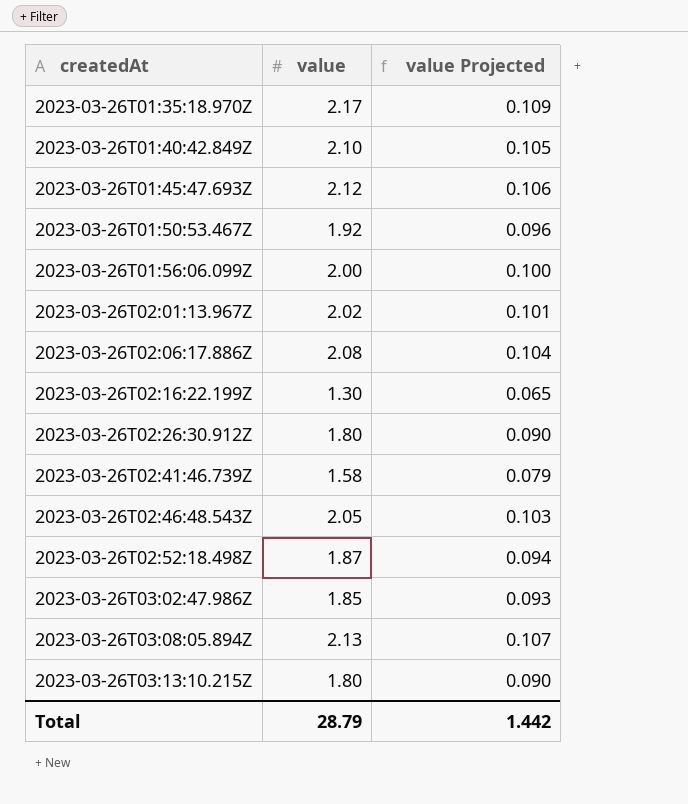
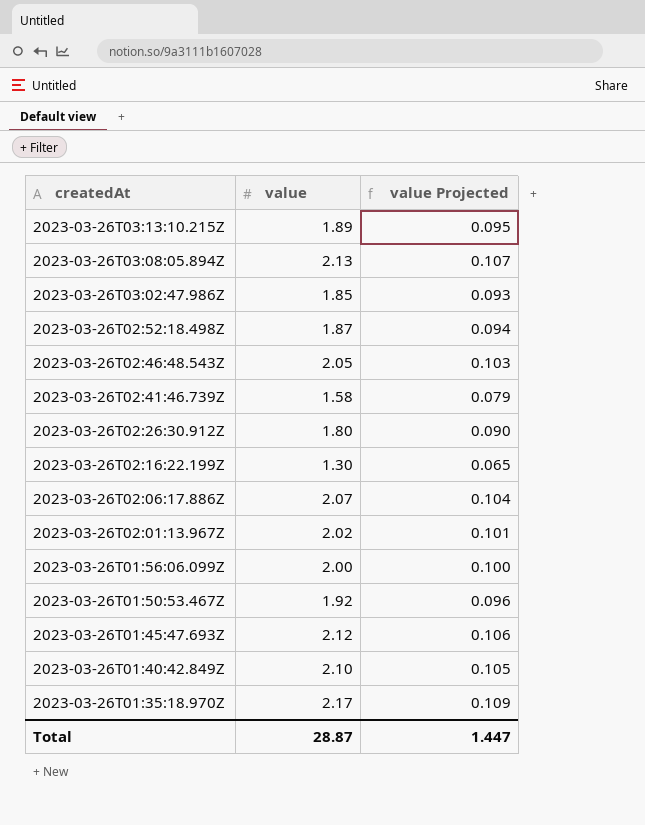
row order: createdAt ascending -> createdAt descending
2023-03-26T03:13:10.215Z | value: 1.80 -> 1.89
2023-03-26T03:13:10.215Z | value Projected: 0.090 -> 0.095
2023-03-26T02:06:17.886Z | value: 2.08 -> 2.07
Total | value: 28.79 -> 28.87
Total | value Projected: 1.442 -> 1.447

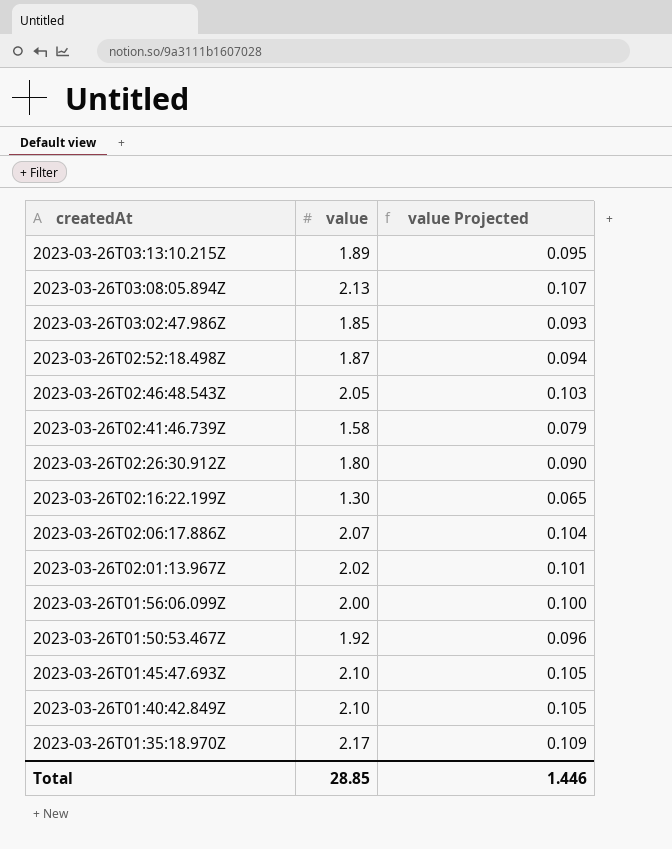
2023-03-26T01:45:47.693Z | value: 2.12 -> 2.10
2023-03-26T01:45:47.693Z | value Projected: 0.106 -> 0.105
Total | value: 28.87 -> 28.85
Total | value Projected: 1.447 -> 1.446

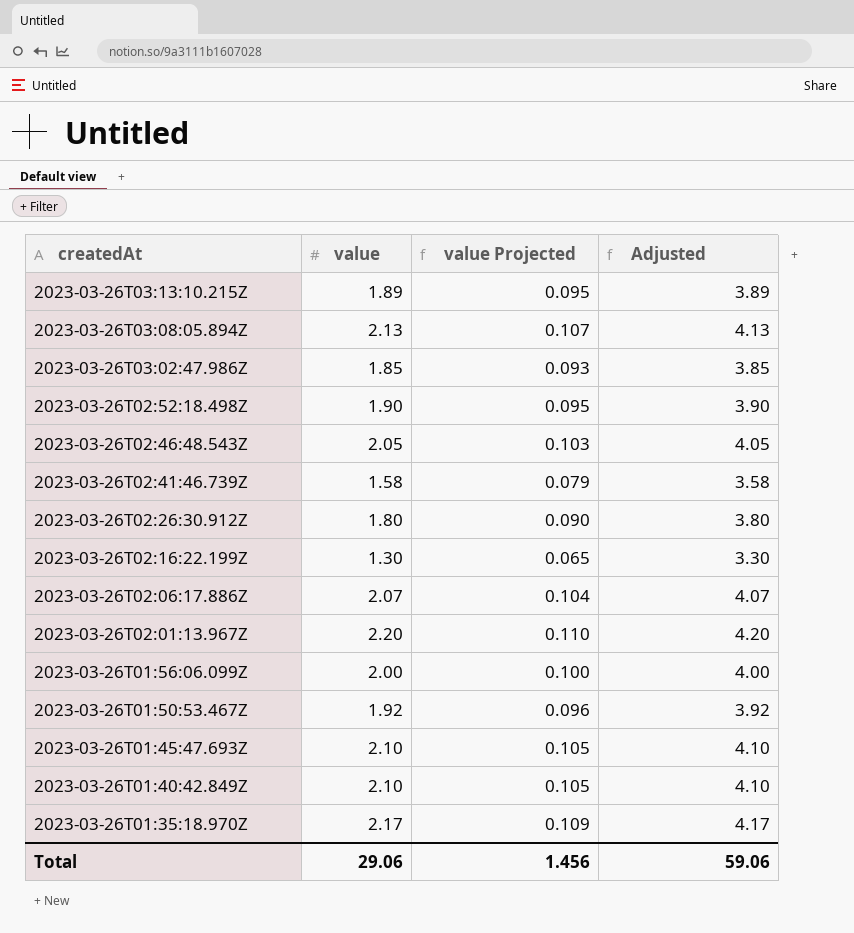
column Adjusted | formula: none -> [value] + 2
2023-03-26T02:52:18.498Z | value: 1.87 -> 1.90
2023-03-26T02:52:18.498Z | value Projected: 0.094 -> 0.095
2023-03-26T02:01:13.967Z | value: 2.02 -> 2.20
2023-03-26T02:01:13.967Z | value Projected: 0.101 -> 0.110
Total | value: 28.85 -> 29.06
Total | value Projected: 1.446 -> 1.456

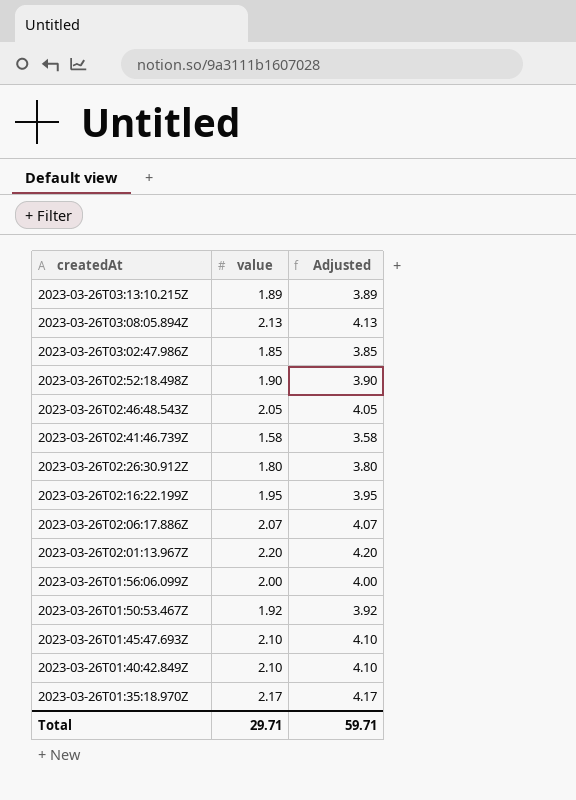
column value Projected | formula: [value] * 0.05 -> none
2023-03-26T02:16:22.199Z | value: 1.30 -> 1.95
2023-03-26T02:16:22.199Z | Adjusted: 3.30 -> 3.95
Total | value: 29.06 -> 29.71
Total | Adjusted: 59.06 -> 59.71

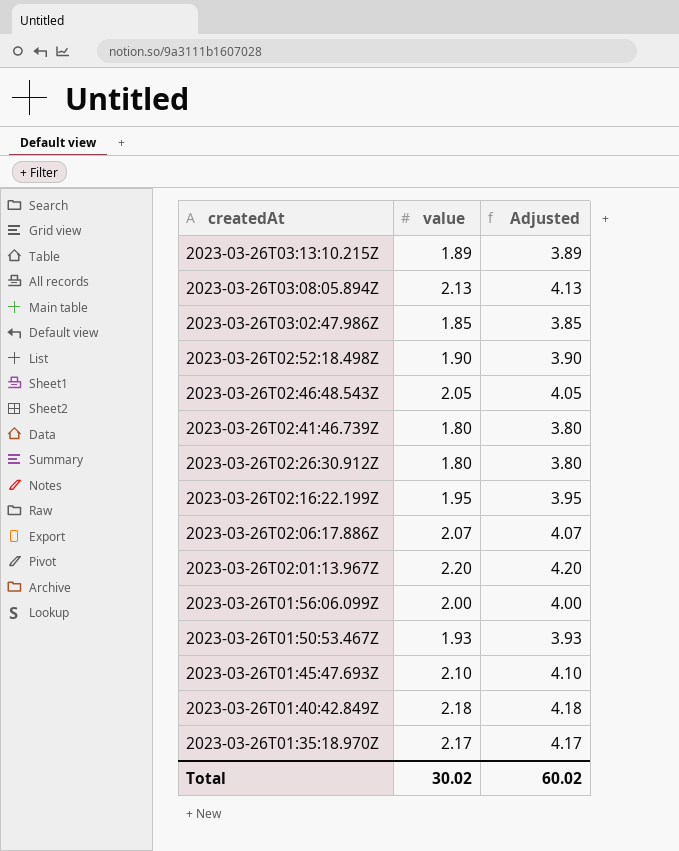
2023-03-26T02:41:46.739Z | value: 1.58 -> 1.80
2023-03-26T02:41:46.739Z | Adjusted: 3.58 -> 3.80
2023-03-26T01:50:53.467Z | value: 1.92 -> 1.93
2023-03-26T01:50:53.467Z | Adjusted: 3.92 -> 3.93
2023-03-26T01:40:42.849Z | value: 2.10 -> 2.18
2023-03-26T01:40:42.849Z | Adjusted: 4.10 -> 4.18
Total | value: 29.71 -> 30.02
Total | Adjusted: 59.71 -> 60.02

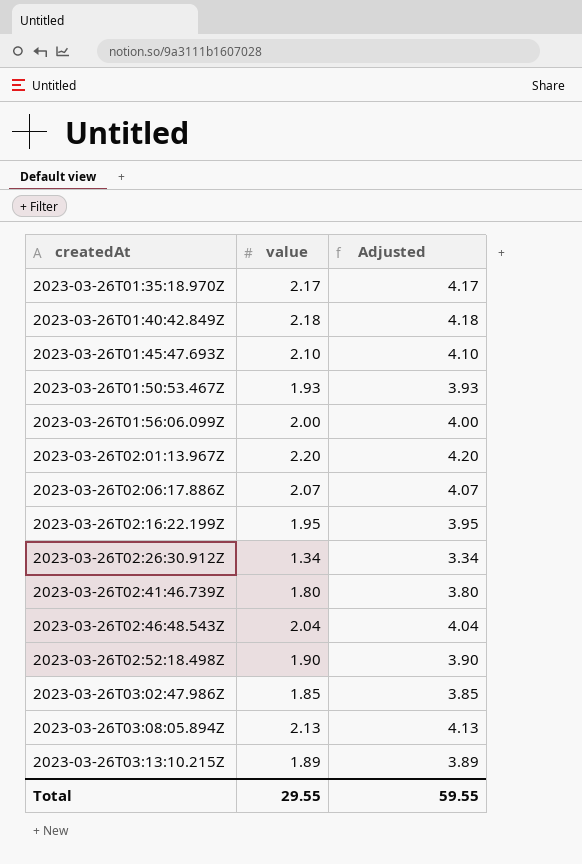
row order: createdAt descending -> createdAt ascending
2023-03-26T02:26:30.912Z | value: 1.80 -> 1.34
2023-03-26T02:26:30.912Z | Adjusted: 3.80 -> 3.34
2023-03-26T02:46:48.543Z | value: 2.05 -> 2.04
2023-03-26T02:46:48.543Z | Adjusted: 4.05 -> 4.04
Total | value: 30.02 -> 29.55
Total | Adjusted: 60.02 -> 59.55

